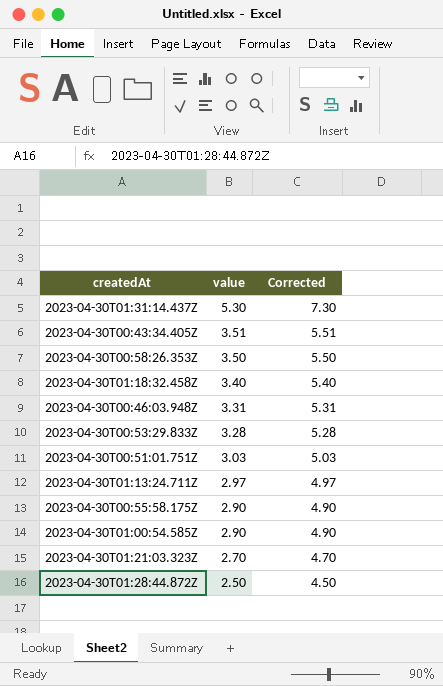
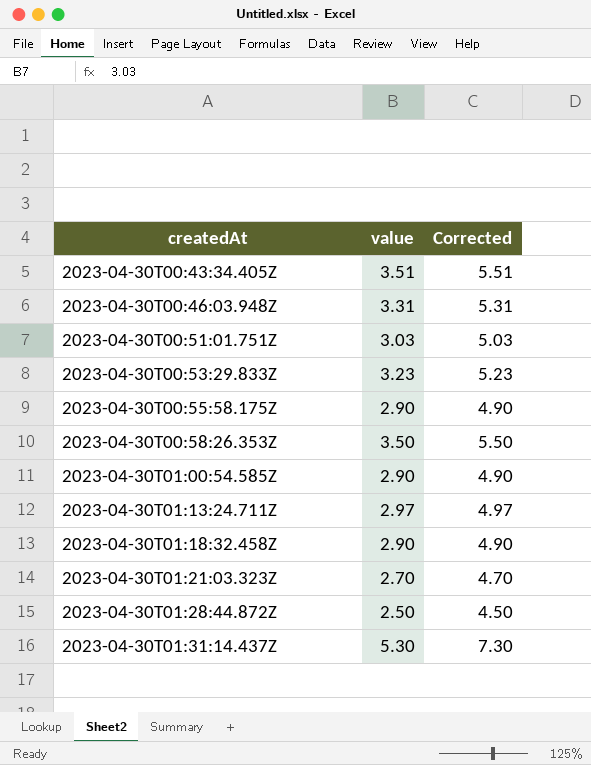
row order: value descending -> createdAt ascending
2023-04-30T00:53:29.833Z | value: 3.28 -> 3.23
2023-04-30T00:53:29.833Z | Corrected: 5.28 -> 5.23
2023-04-30T01:18:32.458Z | value: 3.40 -> 2.90
2023-04-30T01:18:32.458Z | Corrected: 5.40 -> 4.90

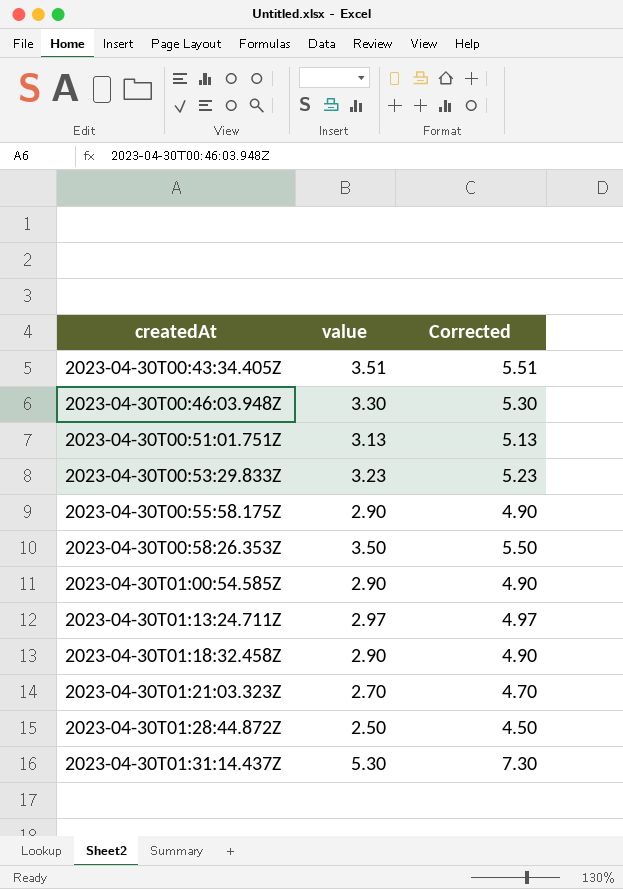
2023-04-30T00:46:03.948Z | value: 3.31 -> 3.30
2023-04-30T00:46:03.948Z | Corrected: 5.31 -> 5.30
2023-04-30T00:51:01.751Z | value: 3.03 -> 3.13
2023-04-30T00:51:01.751Z | Corrected: 5.03 -> 5.13

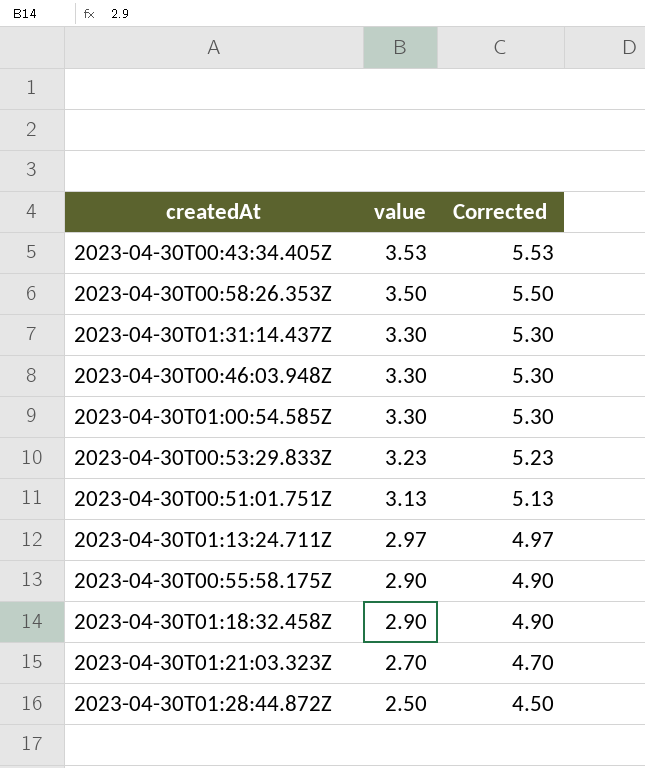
row order: createdAt ascending -> value descending
2023-04-30T00:43:34.405Z | value: 3.51 -> 3.53
2023-04-30T00:43:34.405Z | Corrected: 5.51 -> 5.53
2023-04-30T01:31:14.437Z | value: 5.30 -> 3.30
2023-04-30T01:31:14.437Z | Corrected: 7.30 -> 5.30
2023-04-30T01:00:54.585Z | value: 2.90 -> 3.30
2023-04-30T01:00:54.585Z | Corrected: 4.90 -> 5.30

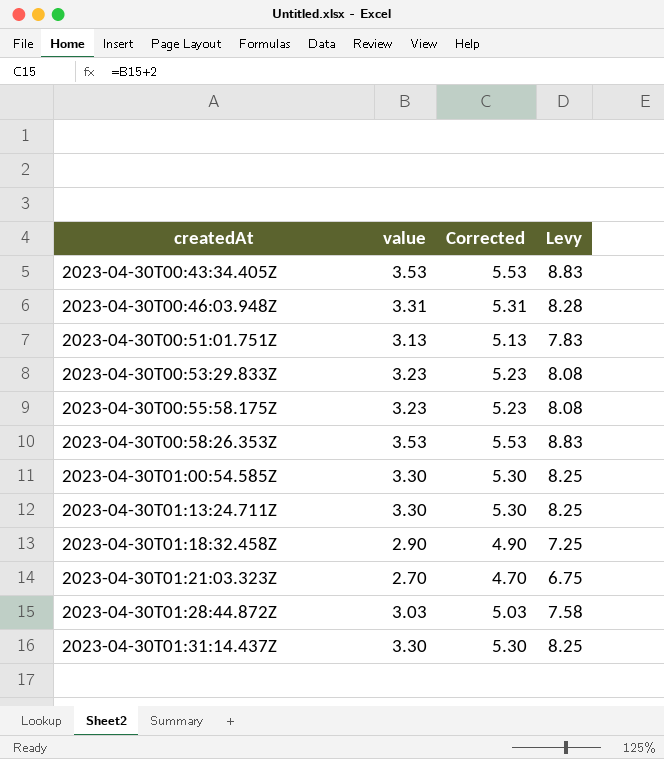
row order: value descending -> createdAt ascending
column Levy | formula: none -> [value] * 2.5
2023-04-30T00:46:03.948Z | value: 3.30 -> 3.31
2023-04-30T00:46:03.948Z | Corrected: 5.30 -> 5.31
2023-04-30T00:55:58.175Z | value: 2.90 -> 3.23
2023-04-30T00:55:58.175Z | Corrected: 4.90 -> 5.23
2023-04-30T00:58:26.353Z | value: 3.50 -> 3.53
2023-04-30T00:58:26.353Z | Corrected: 5.50 -> 5.53
2023-04-30T01:13:24.711Z | value: 2.97 -> 3.30
2023-04-30T01:13:24.711Z | Corrected: 4.97 -> 5.30
2023-04-30T01:28:44.872Z | value: 2.50 -> 3.03
2023-04-30T01:28:44.872Z | Corrected: 4.50 -> 5.03

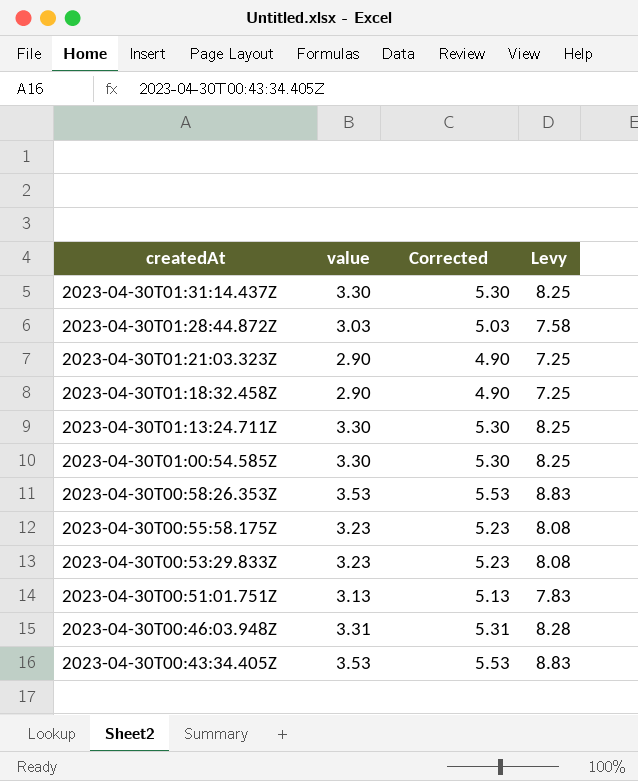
row order: createdAt ascending -> createdAt descending
2023-04-30T01:21:03.323Z | value: 2.70 -> 2.90
2023-04-30T01:21:03.323Z | Corrected: 4.70 -> 4.90
2023-04-30T01:21:03.323Z | Levy: 6.75 -> 7.25

